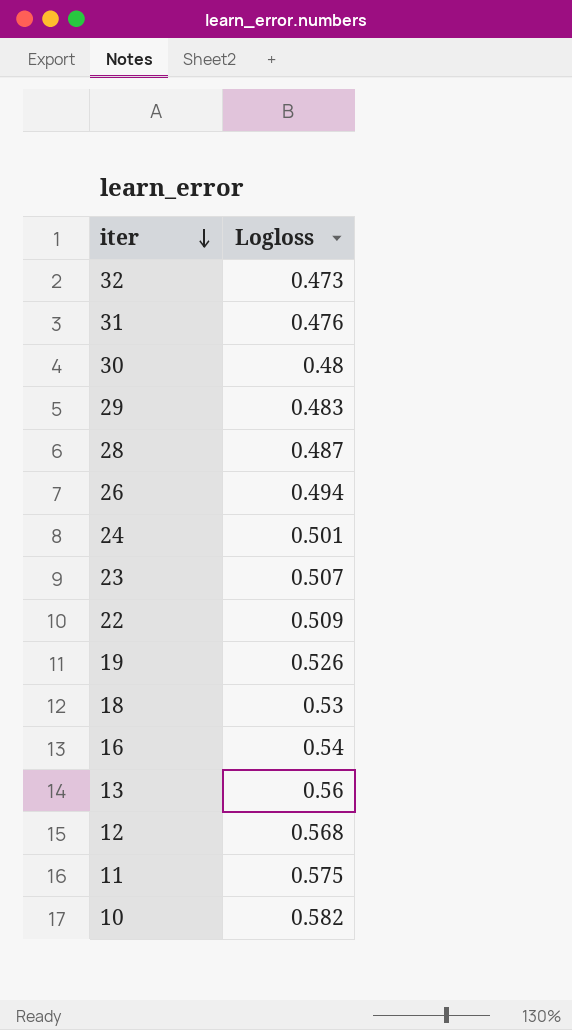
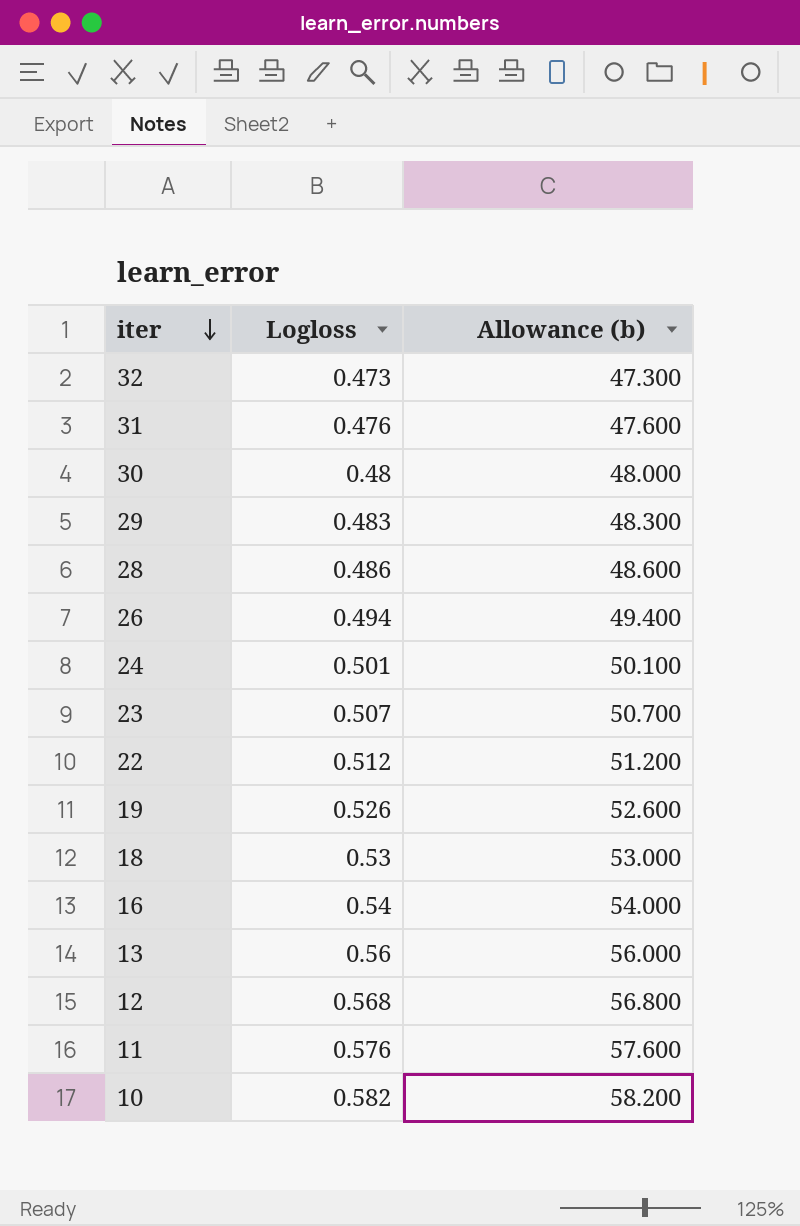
column Allowance (b) | formula: none -> [Logloss] * 100
28 | Logloss: 0.487 -> 0.486
22 | Logloss: 0.509 -> 0.512
11 | Logloss: 0.575 -> 0.576

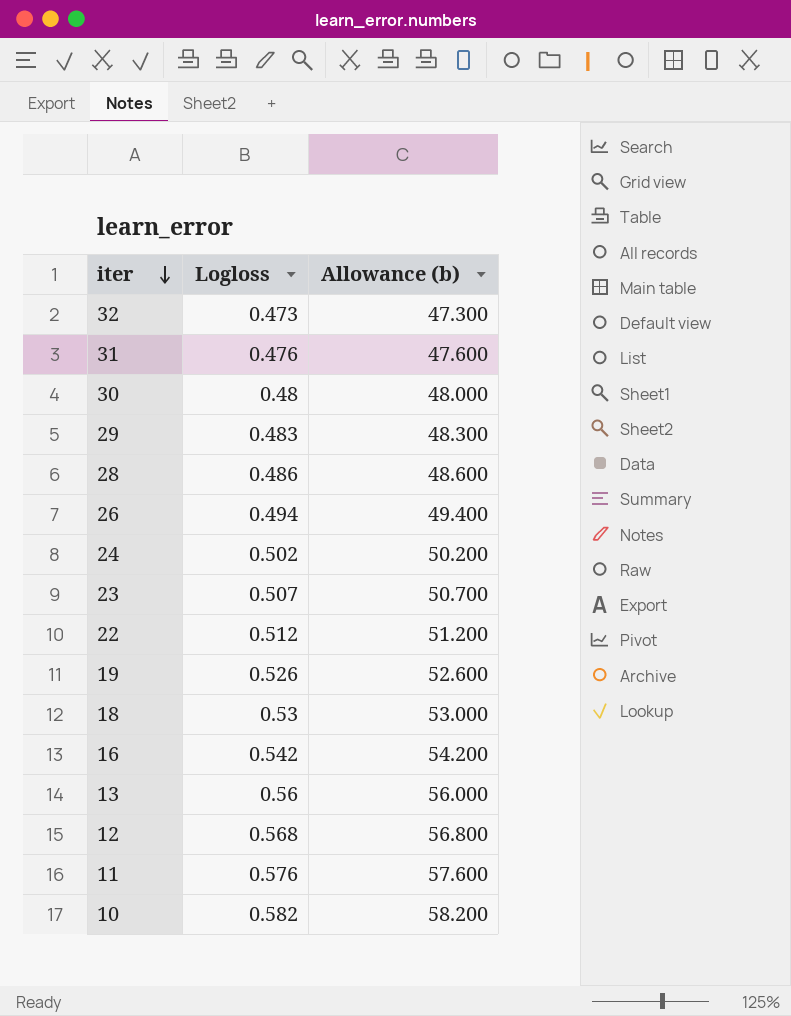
24 | Logloss: 0.501 -> 0.502
24 | Allowance (b): 50.100 -> 50.200
16 | Logloss: 0.54 -> 0.542
16 | Allowance (b): 54.000 -> 54.200

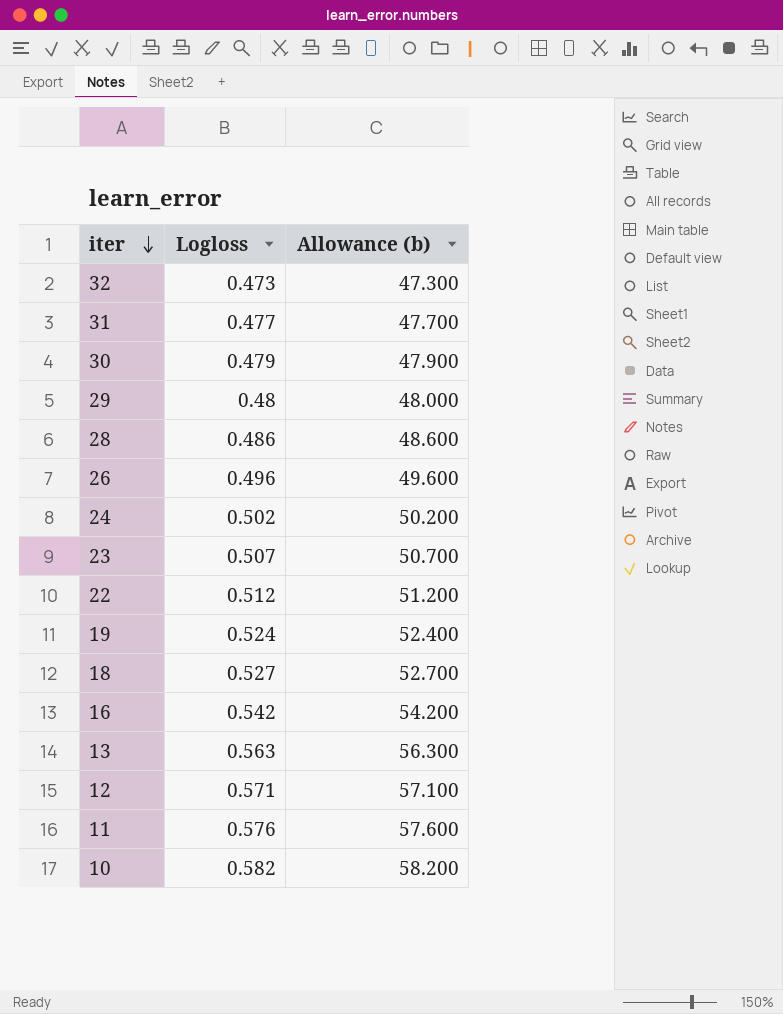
31 | Logloss: 0.476 -> 0.477
31 | Allowance (b): 47.600 -> 47.700
30 | Logloss: 0.48 -> 0.479
30 | Allowance (b): 48.000 -> 47.900
29 | Logloss: 0.483 -> 0.48
29 | Allowance (b): 48.300 -> 48.000
26 | Logloss: 0.494 -> 0.496
26 | Allowance (b): 49.400 -> 49.600
19 | Logloss: 0.526 -> 0.524
19 | Allowance (b): 52.600 -> 52.400
18 | Logloss: 0.53 -> 0.527
18 | Allowance (b): 53.000 -> 52.700
13 | Logloss: 0.56 -> 0.563
13 | Allowance (b): 56.000 -> 56.300
12 | Logloss: 0.568 -> 0.571
12 | Allowance (b): 56.800 -> 57.100

